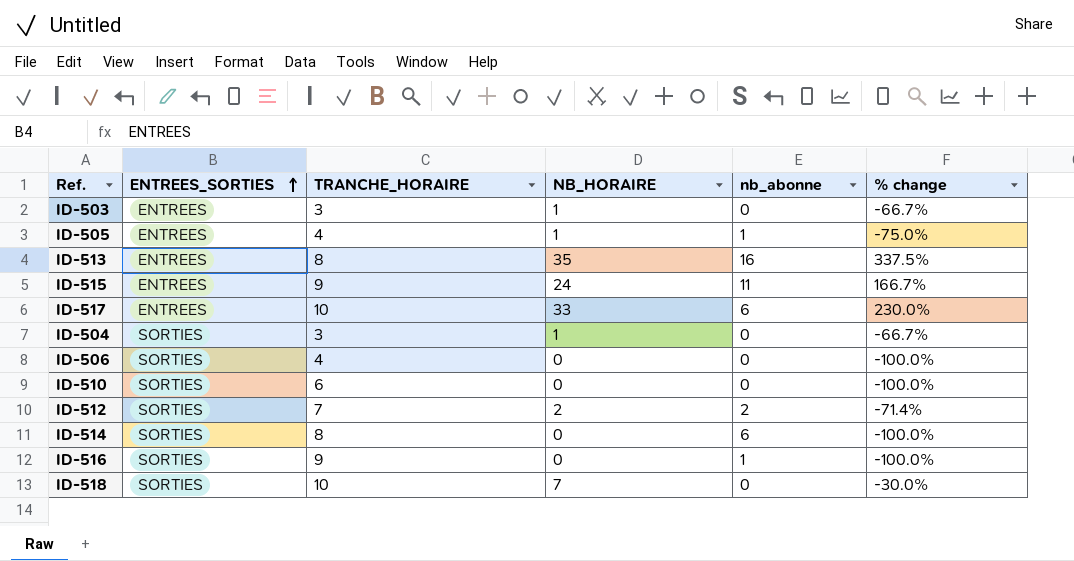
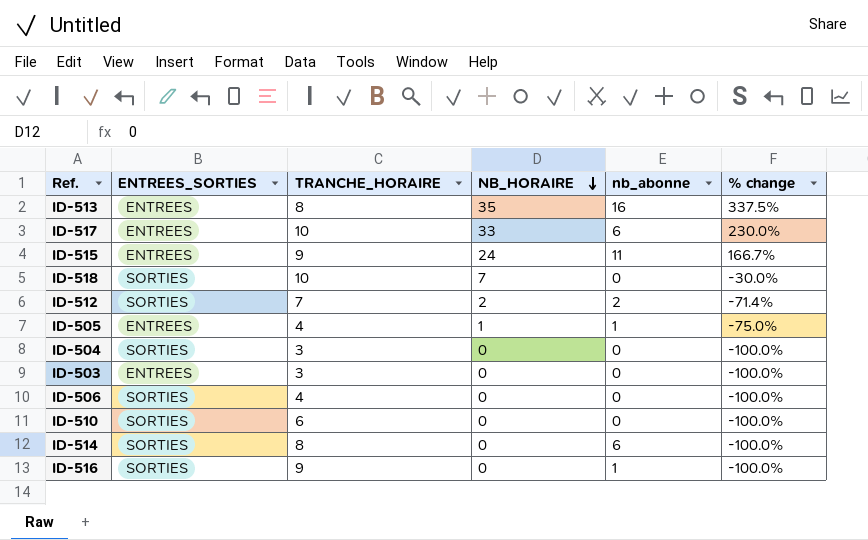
row order: ENTREES_SORTIES ascending -> NB_HORAIRE descending
ID-504 | NB_HORAIRE: 1 -> 0
ID-504 | % change: -66.7% -> -100.0%
ID-503 | NB_HORAIRE: 1 -> 0
ID-503 | % change: -66.7% -> -100.0%

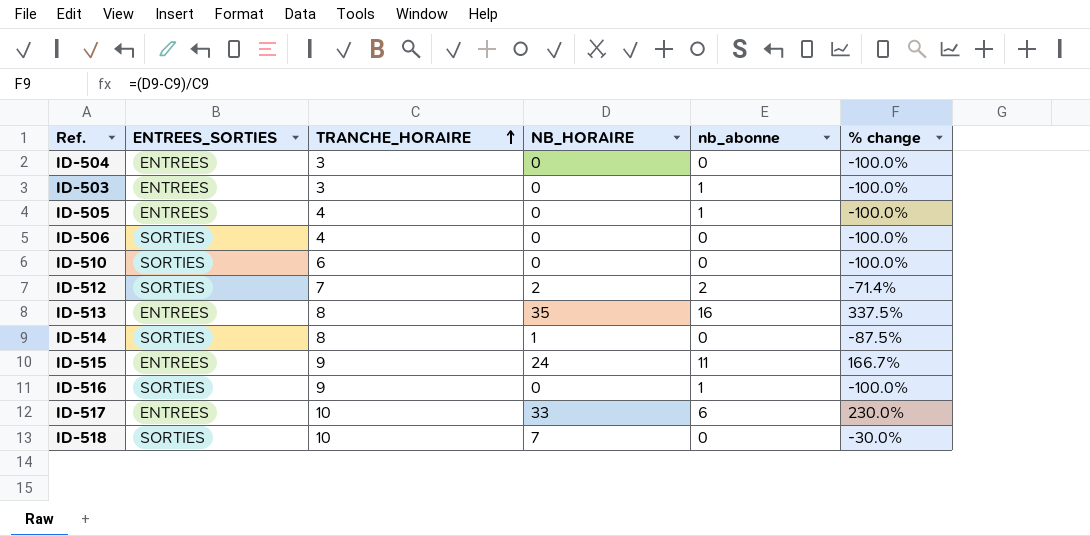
row order: NB_HORAIRE descending -> TRANCHE_HORAIRE ascending
ID-504 | ENTREES_SORTIES: SORTIES -> ENTREES
ID-503 | nb_abonne: 0 -> 1
ID-505 | NB_HORAIRE: 1 -> 0
ID-505 | % change: -75.0% -> -100.0%
ID-514 | NB_HORAIRE: 0 -> 1
ID-514 | nb_abonne: 6 -> 0
ID-514 | % change: -100.0% -> -87.5%

